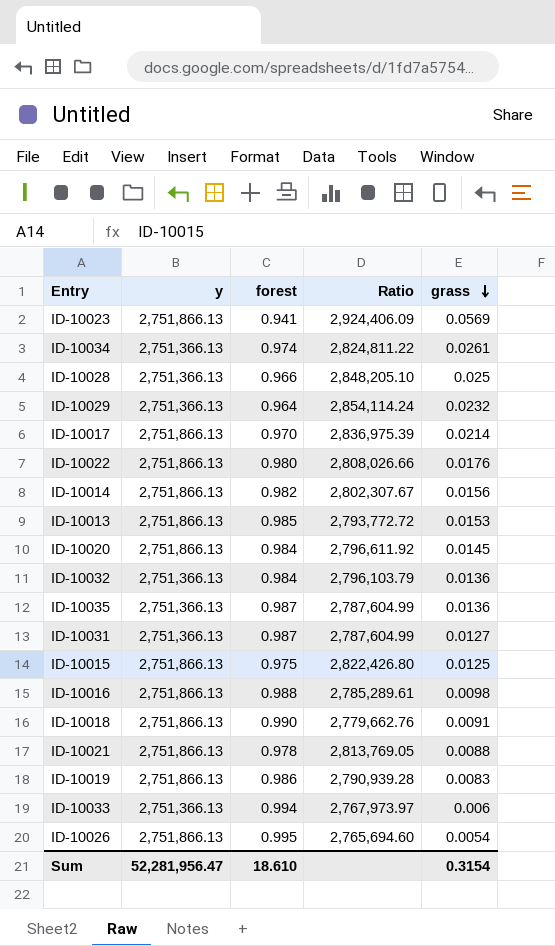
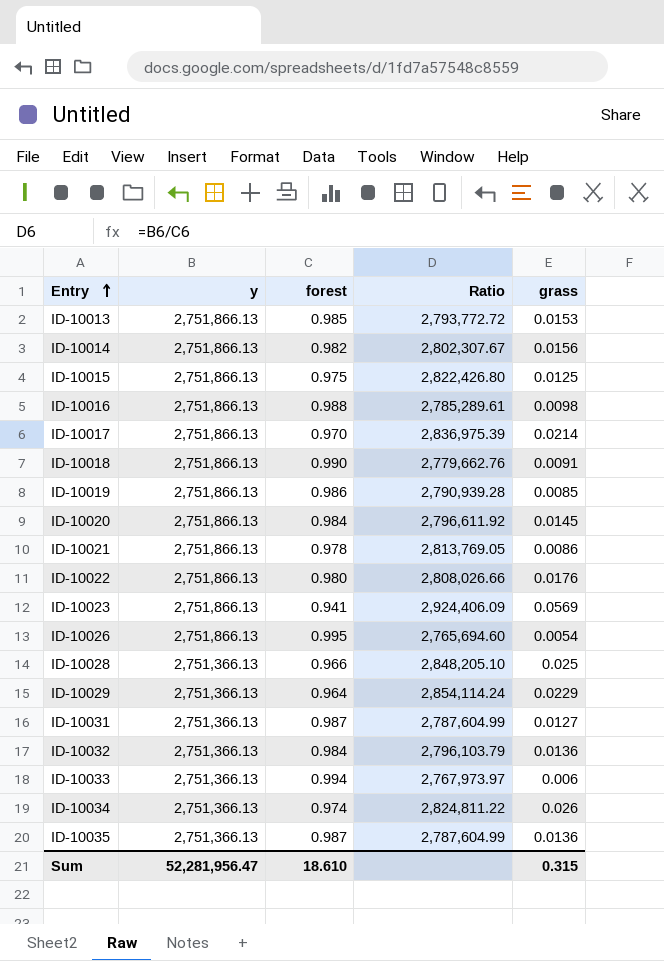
row order: grass descending -> Entry ascending
ID-10019 | grass: 0.0083 -> 0.0085
ID-10021 | grass: 0.0088 -> 0.0086
ID-10029 | grass: 0.0232 -> 0.0229
ID-10034 | grass: 0.0261 -> 0.026
Sum | grass: 0.3154 -> 0.315

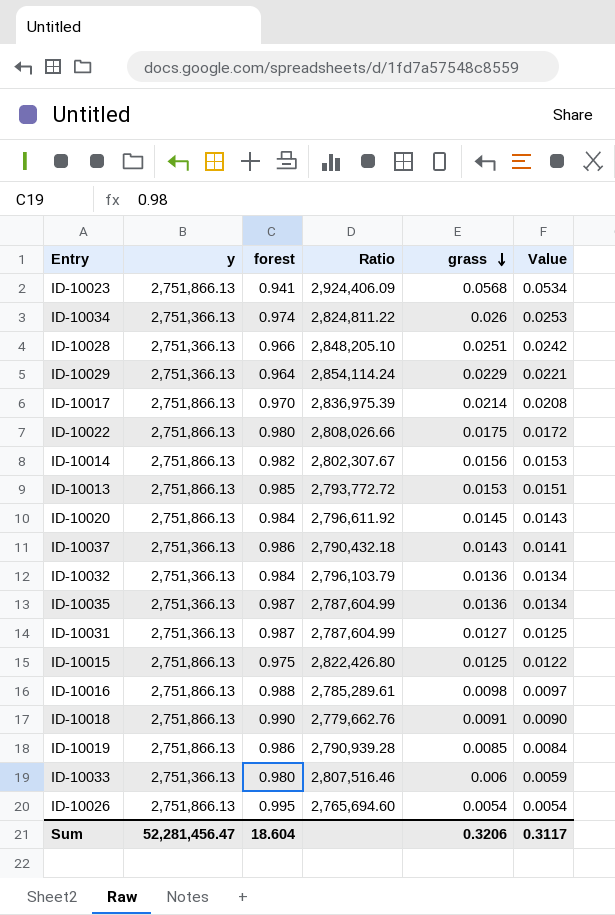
row order: Entry ascending -> grass descending
column Value | formula: none -> [forest] * [grass]
row ID-10021: 2,751,866.13 | 0.978 | 2,813,769.05 | 0.0086 -> none
ID-10023 | grass: 0.0569 -> 0.0568
ID-10028 | grass: 0.025 -> 0.0251
ID-10022 | grass: 0.0176 -> 0.0175
row ID-10037: none -> 2,751,366.13 | 0.986 | 2,790,432.18 | 0.0143 | 0.0141
ID-10033 | forest: 0.994 -> 0.980
ID-10033 | Ratio: 2,767,973.97 -> 2,807,516.46
Sum | y: 52,281,956.47 -> 52,281,456.47
Sum | forest: 18.610 -> 18.604
Sum | grass: 0.315 -> 0.3206

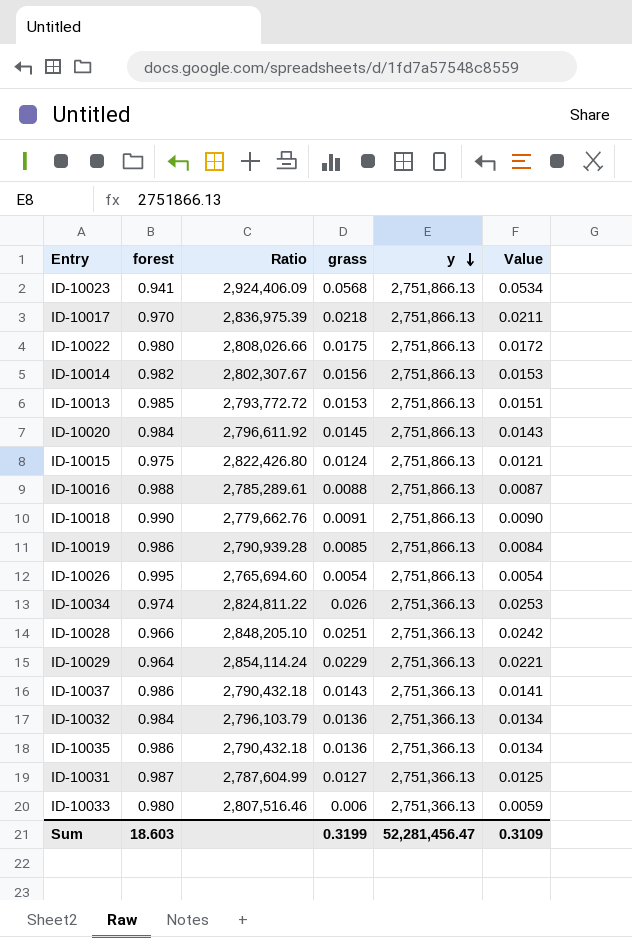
row order: grass descending -> y descending
column y | position: 2 -> 5
ID-10017 | grass: 0.0214 -> 0.0218
ID-10017 | Value: 0.0208 -> 0.0211
ID-10015 | grass: 0.0125 -> 0.0124
ID-10015 | Value: 0.0122 -> 0.0121
ID-10016 | grass: 0.0098 -> 0.0088
ID-10016 | Value: 0.0097 -> 0.0087
ID-10035 | forest: 0.987 -> 0.986
ID-10035 | Ratio: 2,787,604.99 -> 2,790,432.18
Sum | forest: 18.604 -> 18.603
Sum | grass: 0.3206 -> 0.3199
Sum | Value: 0.3117 -> 0.3109

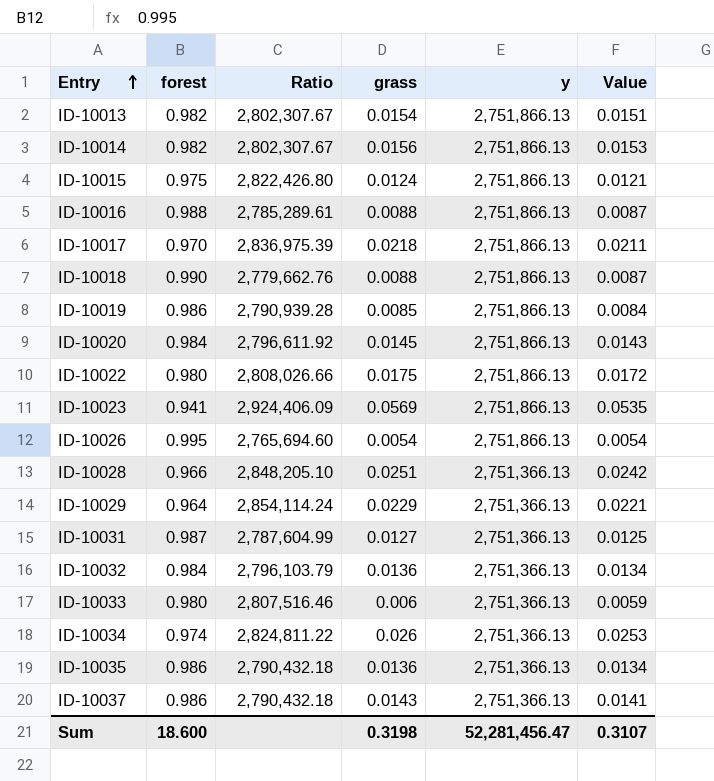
row order: y descending -> Entry ascending
ID-10013 | forest: 0.985 -> 0.982
ID-10013 | Ratio: 2,793,772.72 -> 2,802,307.67
ID-10013 | grass: 0.0153 -> 0.0154
ID-10018 | grass: 0.0091 -> 0.0088
ID-10018 | Value: 0.0090 -> 0.0087
ID-10023 | grass: 0.0568 -> 0.0569
ID-10023 | Value: 0.0534 -> 0.0535
Sum | forest: 18.603 -> 18.600
Sum | grass: 0.3199 -> 0.3198
Sum | Value: 0.3109 -> 0.3107

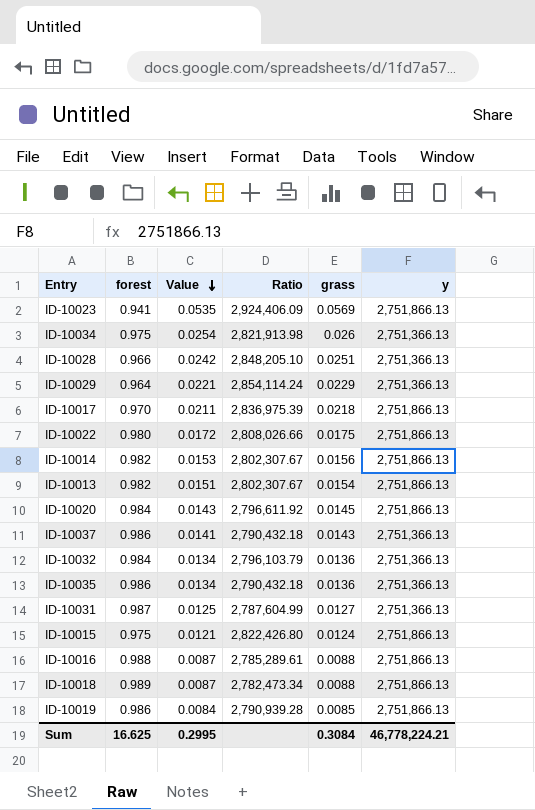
row order: Entry ascending -> Value descending
column Value | position: 6 -> 3
row ID-10026: 0.995 | 2,765,694.60 | 0.0054 | 2,751,866.13 | 0.0054 -> none
row ID-10033: 0.980 | 2,807,516.46 | 0.006 | 2,751,366.13 | 0.0059 -> none
ID-10034 | forest: 0.974 -> 0.975
ID-10034 | Value: 0.0253 -> 0.0254
ID-10034 | Ratio: 2,824,811.22 -> 2,821,913.98
ID-10018 | forest: 0.990 -> 0.989
ID-10018 | Ratio: 2,779,662.76 -> 2,782,473.34
Sum | forest: 18.600 -> 16.625
Sum | Value: 0.3107 -> 0.2995
Sum | grass: 0.3198 -> 0.3084
Sum | y: 52,281,456.47 -> 46,778,224.21

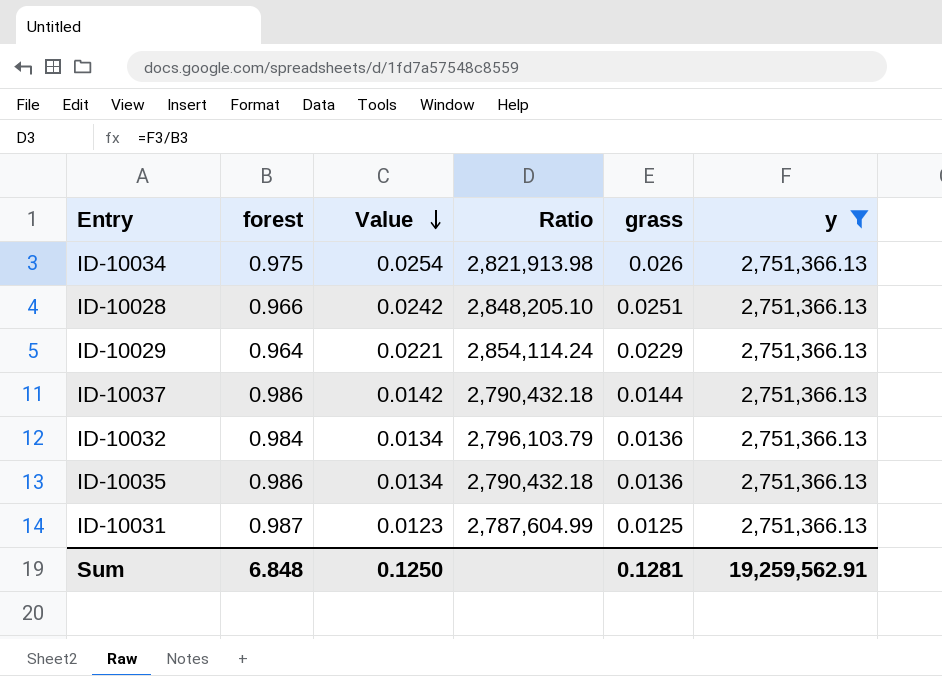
filter: none -> y = 2,751,366.13
ID-10037 | Value: 0.0141 -> 0.0142
ID-10037 | grass: 0.0143 -> 0.0144
ID-10031 | Value: 0.0125 -> 0.0123
ID-10031 | grass: 0.0127 -> 0.0125
Sum | forest: 16.625 -> 6.848
Sum | Value: 0.2995 -> 0.1250
Sum | grass: 0.3084 -> 0.1281
Sum | y: 46,778,224.21 -> 19,259,562.91

